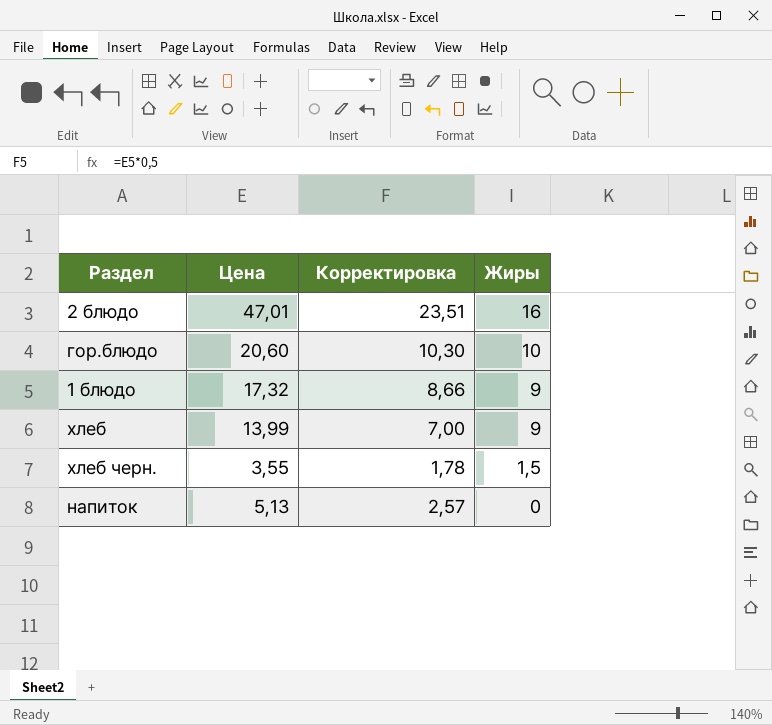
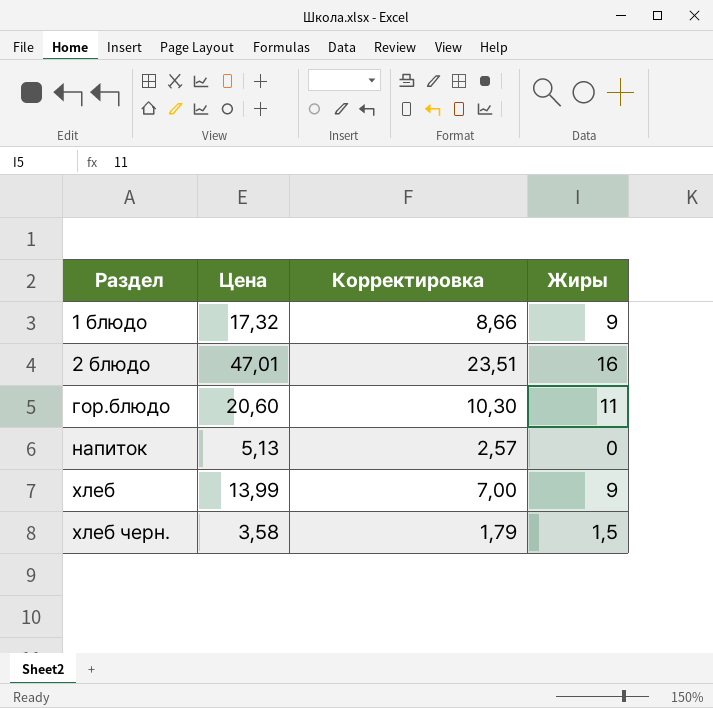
row order: Жиры descending -> Раздел ascending
гор.блюдо | Жиры: 10 -> 11
хлеб черн. | Цена: 3,55 -> 3,58
хлеб черн. | Корректировка: 1,78 -> 1,79

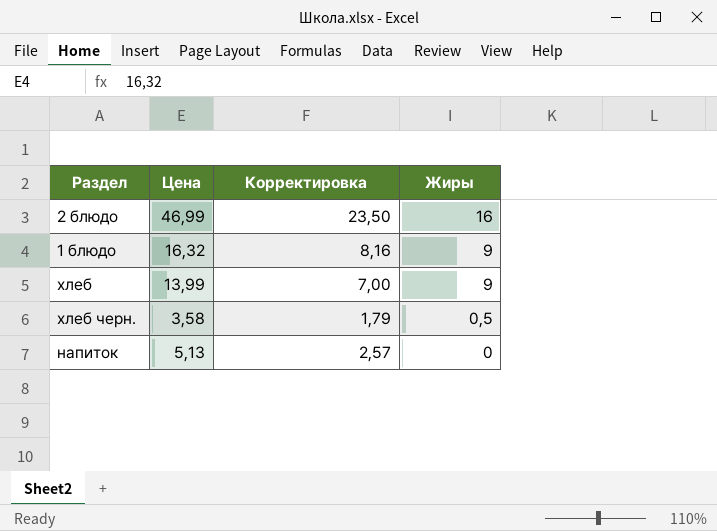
row order: Раздел ascending -> Жиры descending
row гор.блюдо: 20,60 | 10,30 | 11 -> none
2 блюдо | Цена: 47,01 -> 46,99
2 блюдо | Корректировка: 23,51 -> 23,50
1 блюдо | Цена: 17,32 -> 16,32
1 блюдо | Корректировка: 8,66 -> 8,16
хлеб черн. | Жиры: 1,5 -> 0,5

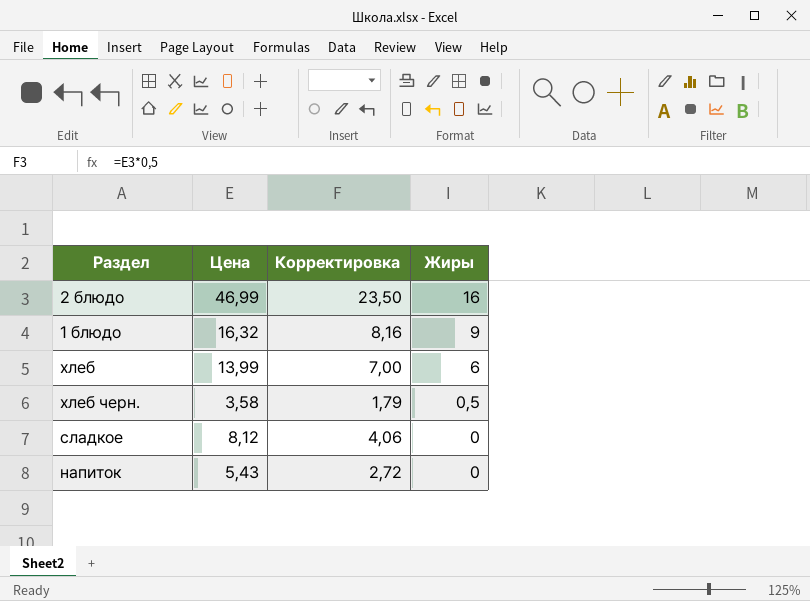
хлеб | Жиры: 9 -> 6
row сладкое: none -> 8,12 | 4,06 | 0
напиток | Цена: 5,13 -> 5,43
напиток | Корректировка: 2,57 -> 2,72

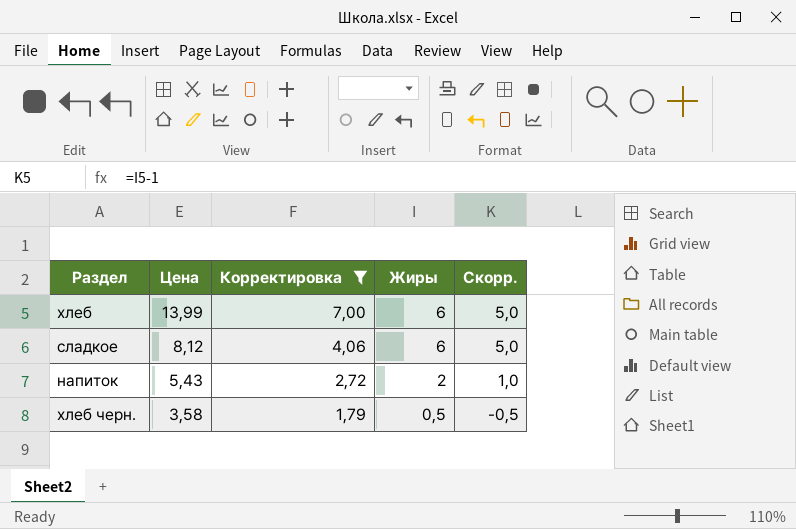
filter: none -> Корректировка <= 7,00
row order: Жиры descending -> Цена descending
column Скорр. | formula: none -> [Жиры] - 1
сладкое | Жиры: 0 -> 6
напиток | Жиры: 0 -> 2

